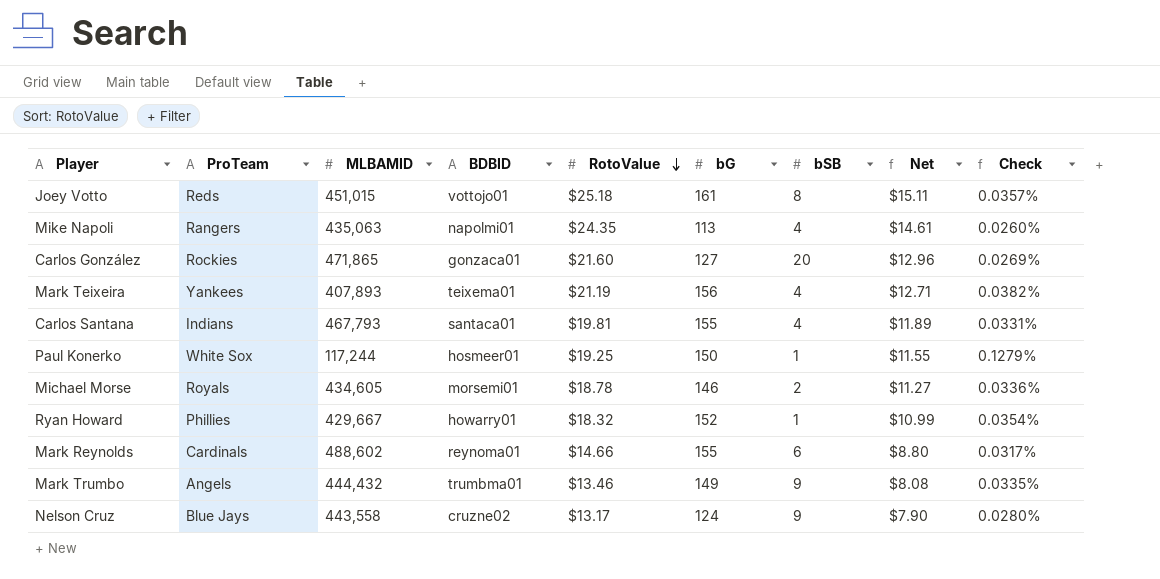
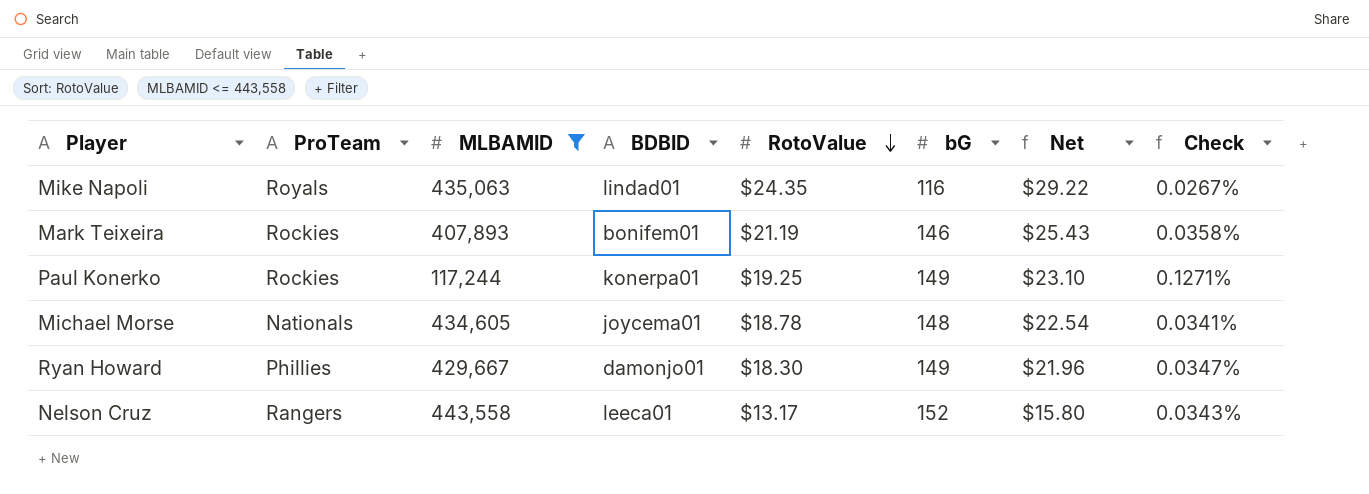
filter: none -> MLBAMID <= 443,558
column bSB | position: 7 -> none
column Net | formula: [RotoValue] * 0.6 -> [RotoValue] * 1.2
Mike Napoli | ProTeam: Rangers -> Royals
Mike Napoli | BDBID: napolmi01 -> lindad01
Mike Napoli | bG: 113 -> 116
Mike Napoli | Check: 0.0260% -> 0.0267%
Mark Teixeira | ProTeam: Yankees -> Rockies
Mark Teixeira | BDBID: teixema01 -> bonifem01
Mark Teixeira | bG: 156 -> 146
Mark Teixeira | Check: 0.0382% -> 0.0358%
Paul Konerko | ProTeam: White Sox -> Rockies
Paul Konerko | BDBID: hosmeer01 -> konerpa01
Paul Konerko | bG: 150 -> 149
Paul Konerko | Check: 0.1279% -> 0.1271%
Michael Morse | ProTeam: Royals -> Nationals
Michael Morse | BDBID: morsemi01 -> joycema01
Michael Morse | bG: 146 -> 148
Michael Morse | Check: 0.0336% -> 0.0341%
Ryan Howard | BDBID: howarry01 -> damonjo01
Ryan Howard | RotoValue: $18.32 -> $18.30
Ryan Howard | bG: 152 -> 149
Ryan Howard | Check: 0.0354% -> 0.0347%
Nelson Cruz | ProTeam: Blue Jays -> Rangers
Nelson Cruz | BDBID: cruzne02 -> leeca01
Nelson Cruz | bG: 124 -> 152
Nelson Cruz | Check: 0.0280% -> 0.0343%

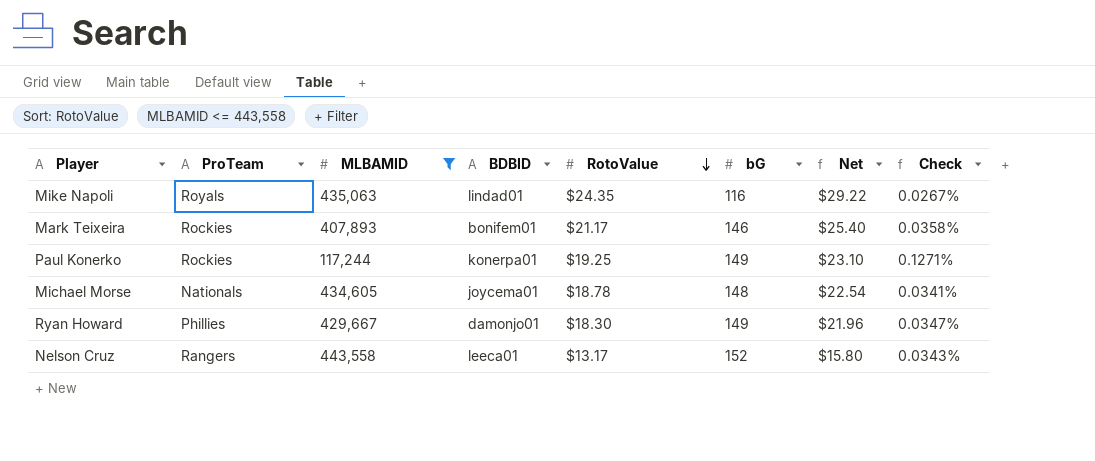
Mark Teixeira | RotoValue: $21.19 -> $21.17
Mark Teixeira | Net: $25.43 -> $25.40

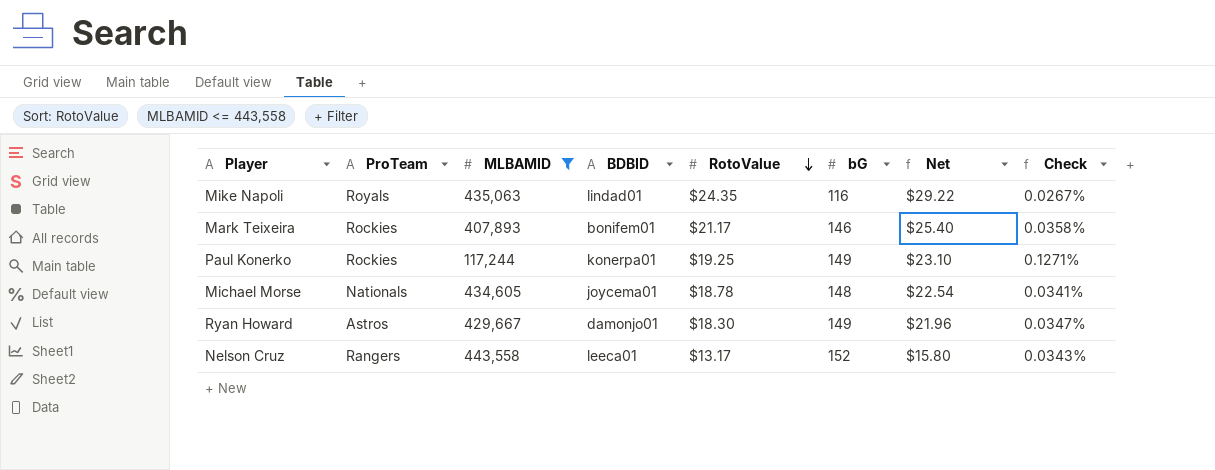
Ryan Howard | ProTeam: Phillies -> Astros

